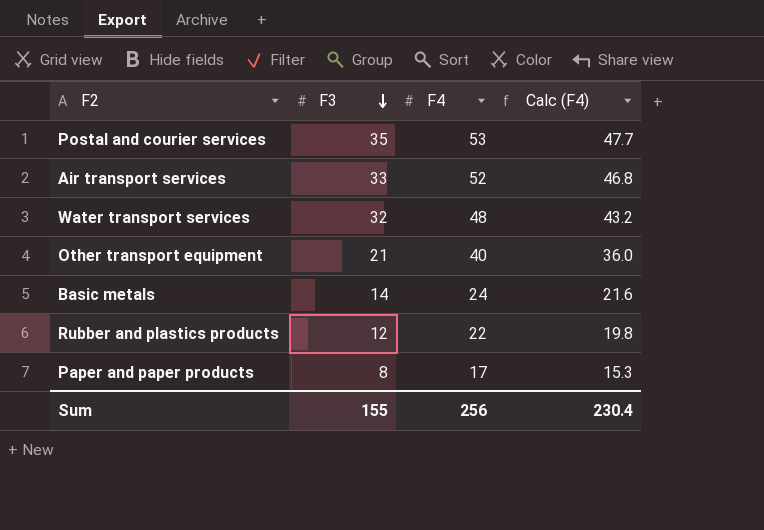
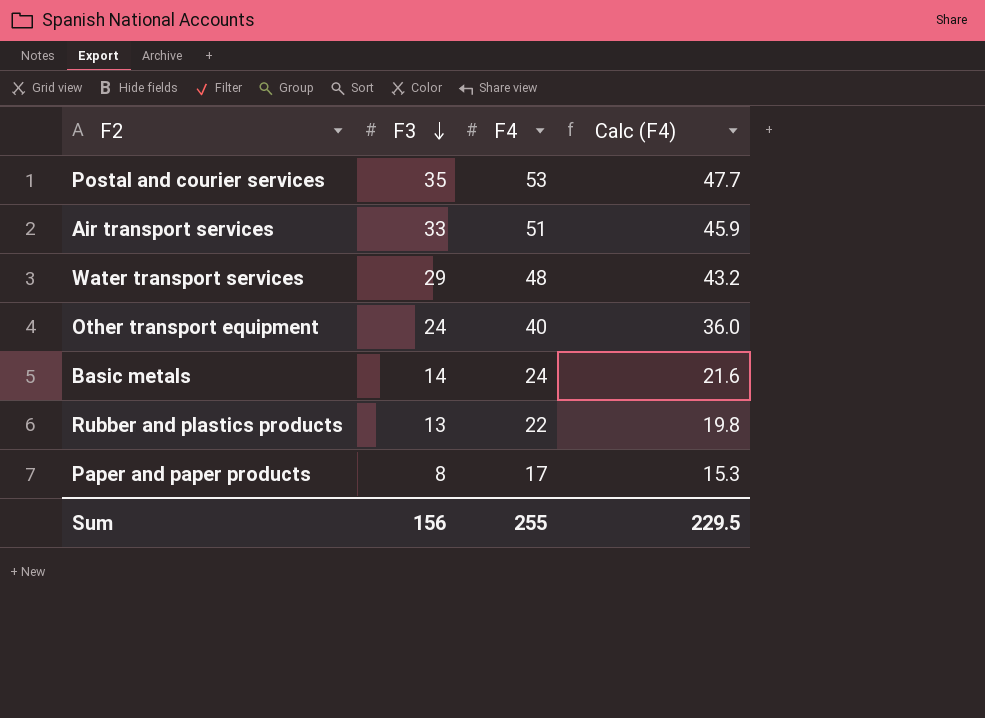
Air transport services | F4: 52 -> 51
Air transport services | Calc (F4): 46.8 -> 45.9
Water transport services | F3: 32 -> 29
Other transport equipment | F3: 21 -> 24
Rubber and plastics products | F3: 12 -> 13
Sum | F3: 155 -> 156
Sum | F4: 256 -> 255
Sum | Calc (F4): 230.4 -> 229.5

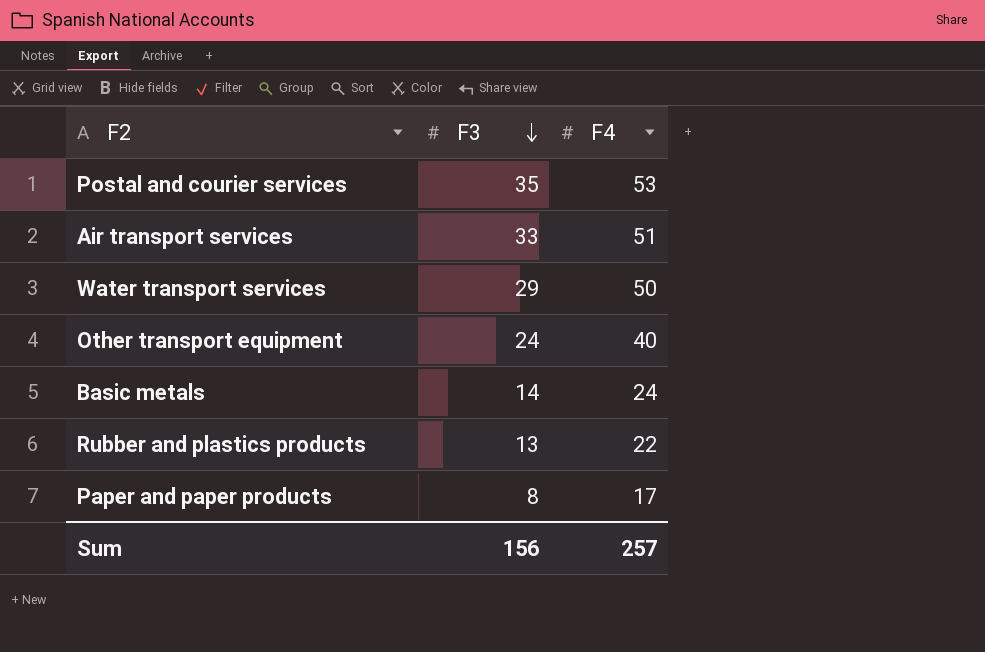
column Calc (F4) | formula: [F4] * 0.9 -> none
Water transport services | F4: 48 -> 50
Sum | F4: 255 -> 257

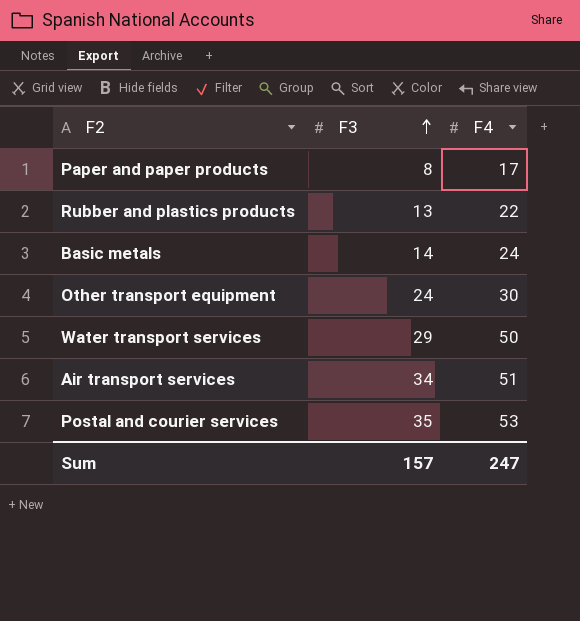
row order: F3 descending -> F3 ascending
Other transport equipment | F4: 40 -> 30
Air transport services | F3: 33 -> 34
Sum | F3: 156 -> 157
Sum | F4: 257 -> 247

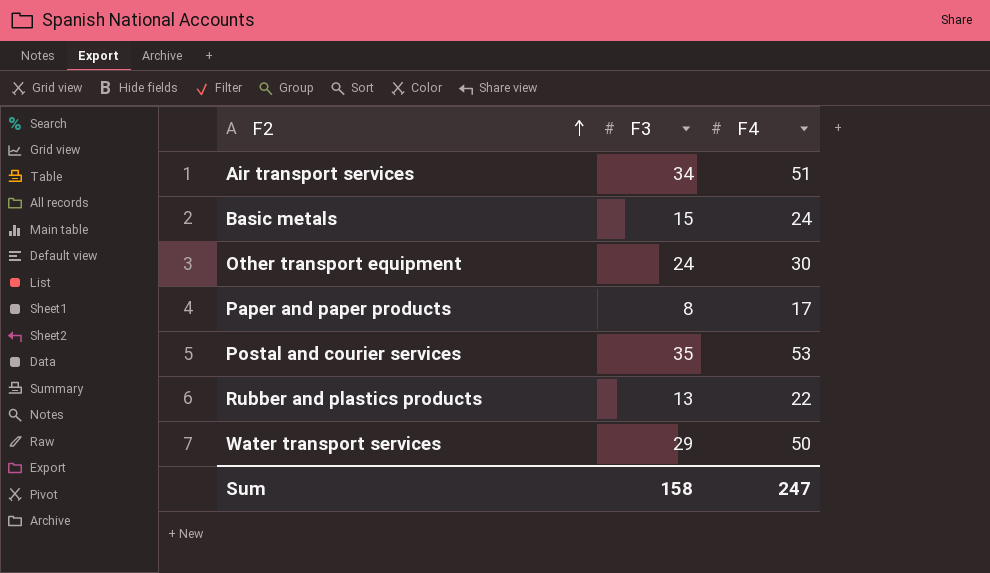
row order: F3 ascending -> F2 ascending
Basic metals | F3: 14 -> 15
Sum | F3: 157 -> 158

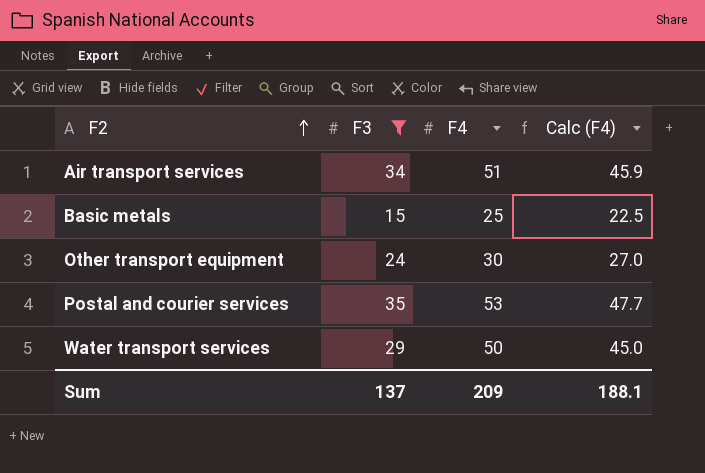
filter: none -> F3 >= 15
column Calc (F4) | formula: none -> [F4] * 0.9
Basic metals | F4: 24 -> 25
Sum | F3: 158 -> 137
Sum | F4: 247 -> 209

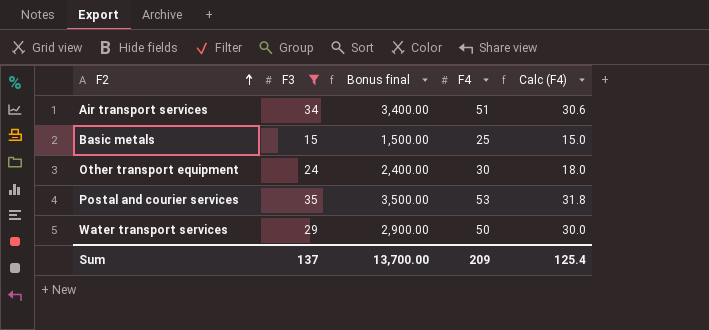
column Bonus final | formula: none -> [F3] * 100
column Calc (F4) | formula: [F4] * 0.9 -> [F4] * 0.6
Sum | Calc (F4): 188.1 -> 125.4

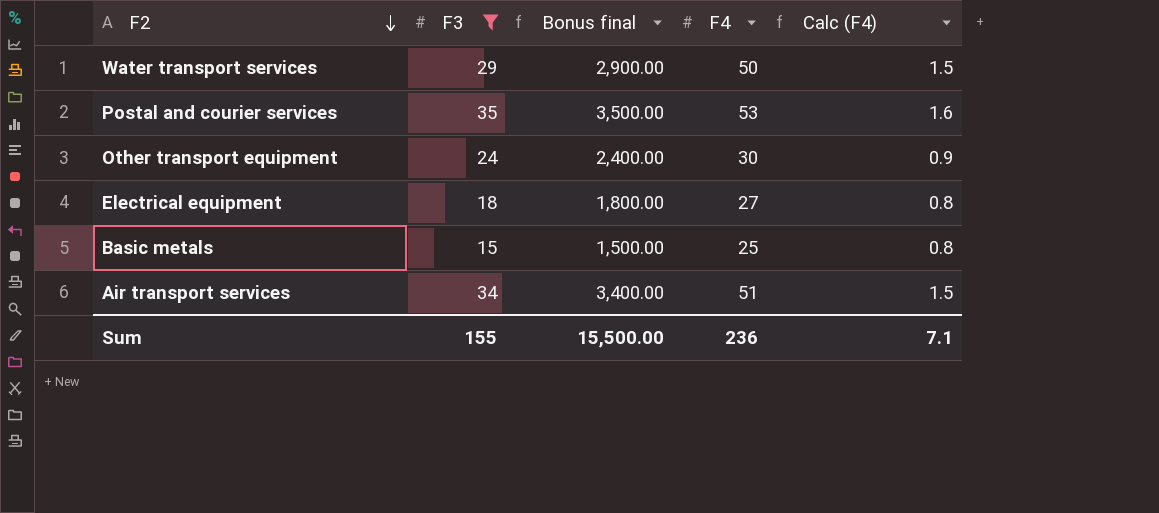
row order: F2 ascending -> F2 descending
column Calc (F4) | formula: [F4] * 0.6 -> [F4] * 0.03
row Electrical equipment: none -> 18 | 1,800.00 | 27 | 0.8
Sum | F3: 137 -> 155
Sum | Bonus final: 13,700.00 -> 15,500.00
Sum | F4: 209 -> 236
Sum | Calc (F4): 125.4 -> 7.1

